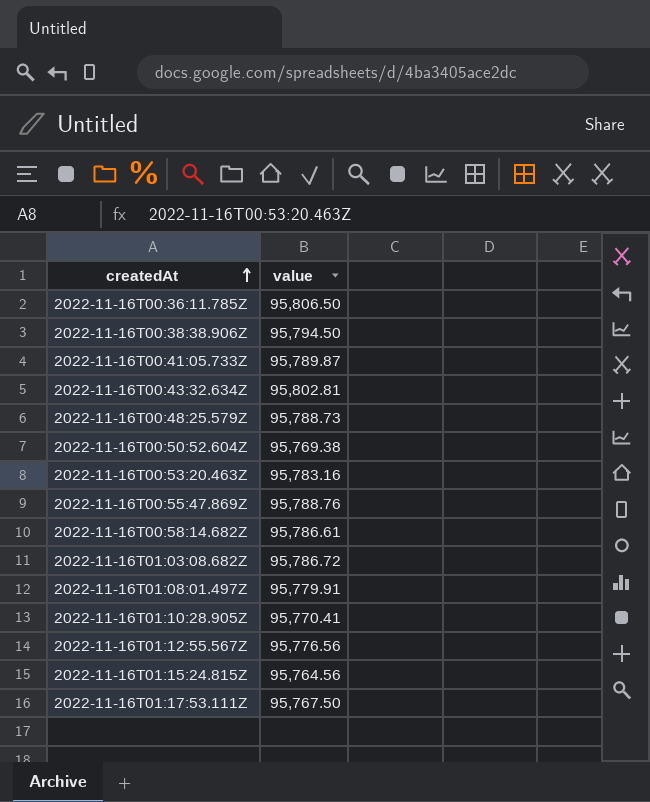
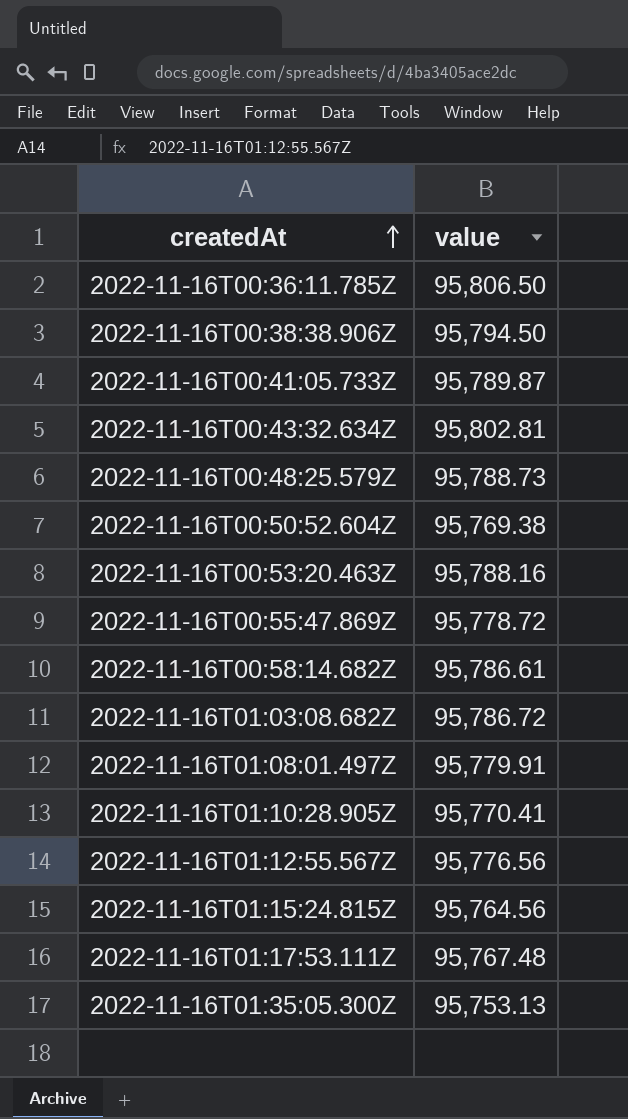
2022-11-16T00:53:20.463Z | value: 95,783.16 -> 95,788.16
2022-11-16T00:55:47.869Z | value: 95,788.76 -> 95,778.72
2022-11-16T01:17:53.111Z | value: 95,767.50 -> 95,767.48
row 2022-11-16T01:35:05.300Z: none -> 95,753.13

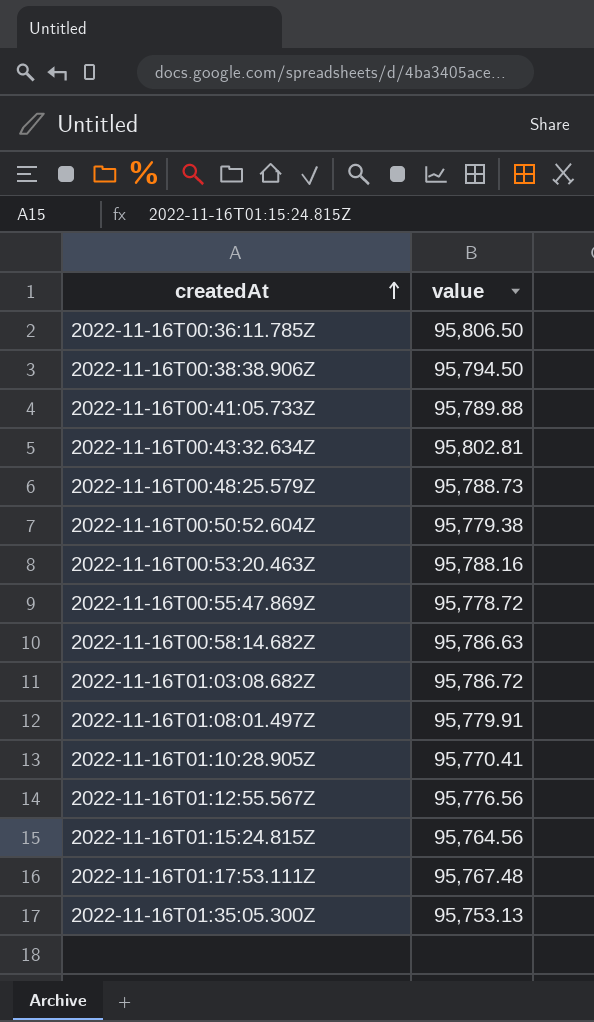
2022-11-16T00:41:05.733Z | value: 95,789.87 -> 95,789.88
2022-11-16T00:50:52.604Z | value: 95,769.38 -> 95,779.38
2022-11-16T00:58:14.682Z | value: 95,786.61 -> 95,786.63

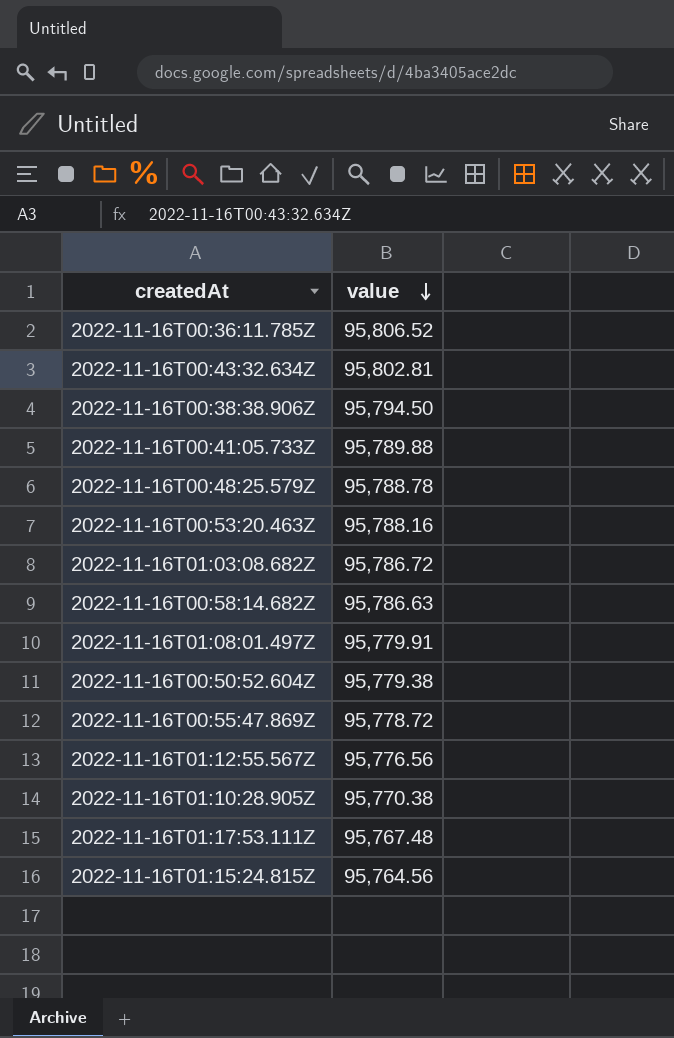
row order: createdAt ascending -> value descending
row 2022-11-16T01:35:05.300Z: 95,753.13 -> none
2022-11-16T00:36:11.785Z | value: 95,806.50 -> 95,806.52
2022-11-16T00:48:25.579Z | value: 95,788.73 -> 95,788.78
2022-11-16T01:10:28.905Z | value: 95,770.41 -> 95,770.38

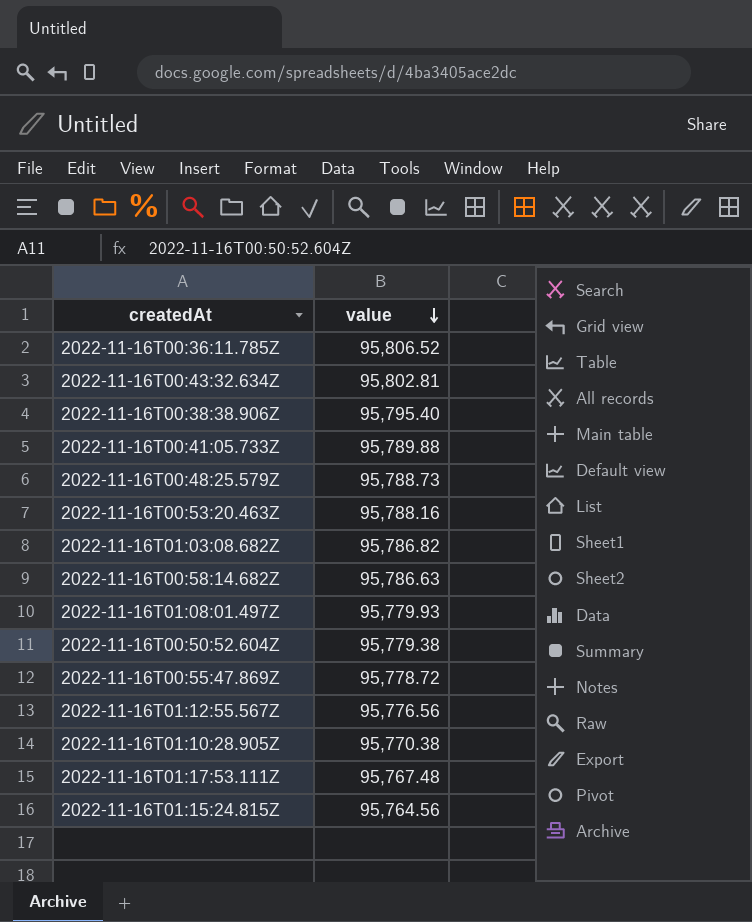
2022-11-16T00:38:38.906Z | value: 95,794.50 -> 95,795.40
2022-11-16T00:48:25.579Z | value: 95,788.78 -> 95,788.73
2022-11-16T01:03:08.682Z | value: 95,786.72 -> 95,786.82
2022-11-16T01:08:01.497Z | value: 95,779.91 -> 95,779.93

